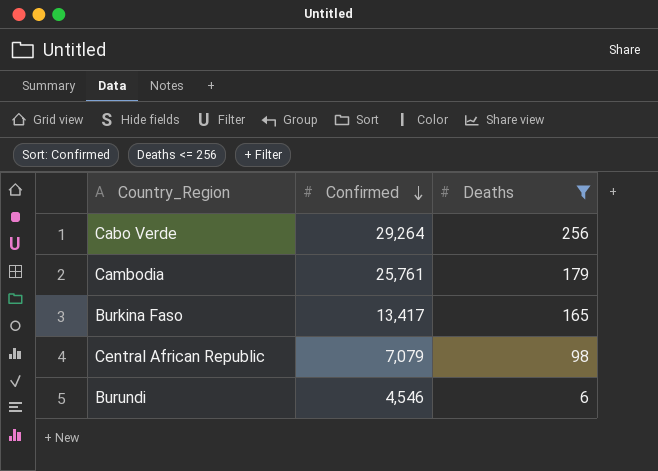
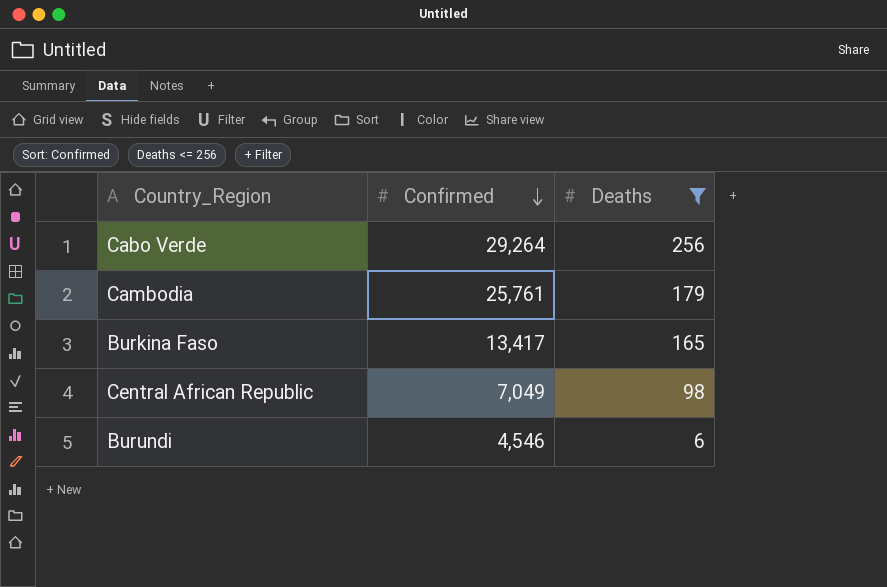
Central African Republic | Confirmed: 7,079 -> 7,049

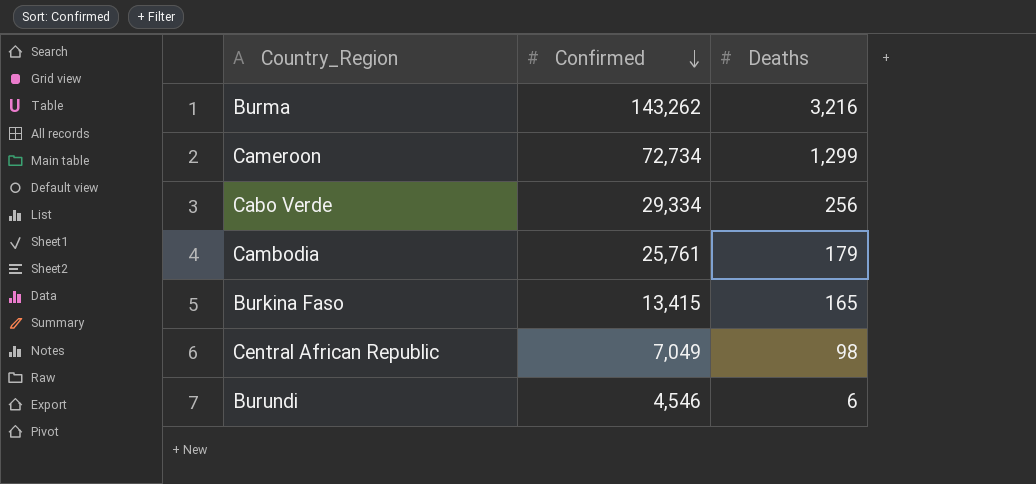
filter: Deaths <= 256 -> none
Cabo Verde | Confirmed: 29,264 -> 29,334
Burkina Faso | Confirmed: 13,417 -> 13,415

